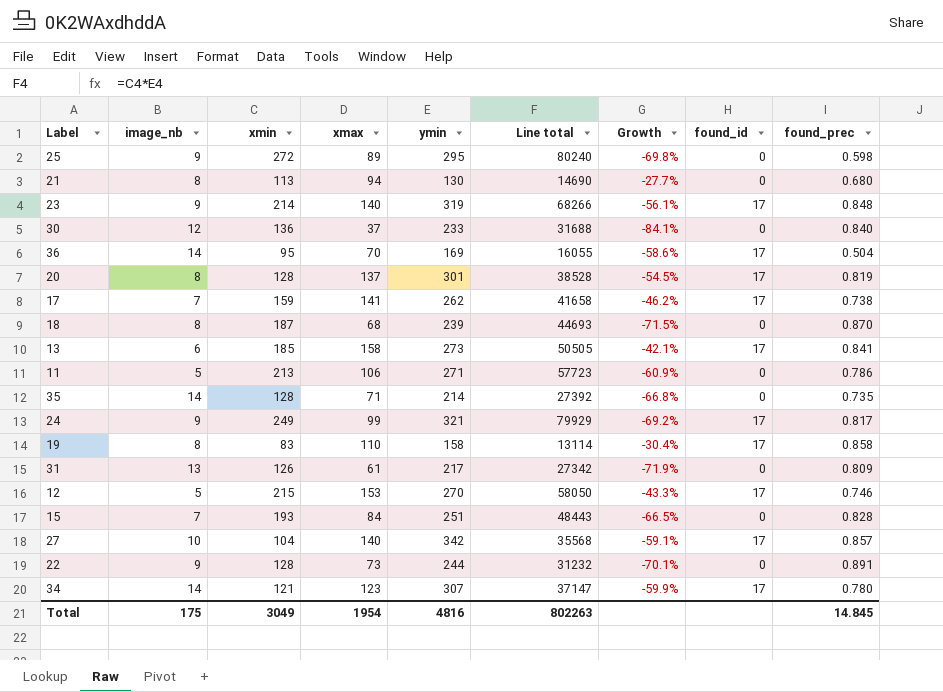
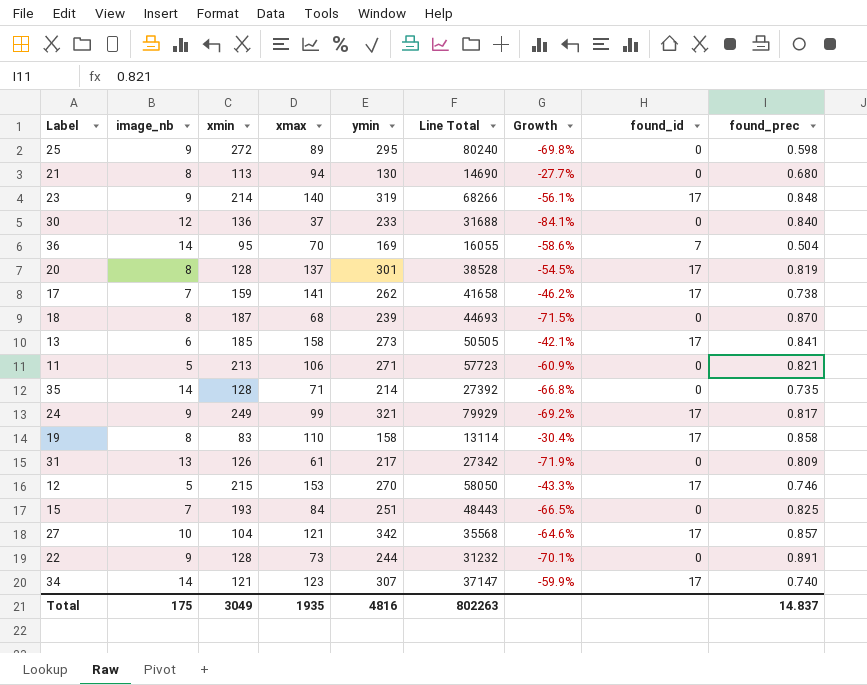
column name: Line total -> Line Total
36 | found_id: 17 -> 7
11 | found_prec: 0.786 -> 0.821
15 | found_prec: 0.828 -> 0.825
27 | xmax: 140 -> 121
27 | Growth: -59.1% -> -64.6%
34 | found_prec: 0.780 -> 0.740
Total | xmax: 1954 -> 1935
Total | found_prec: 14.845 -> 14.837

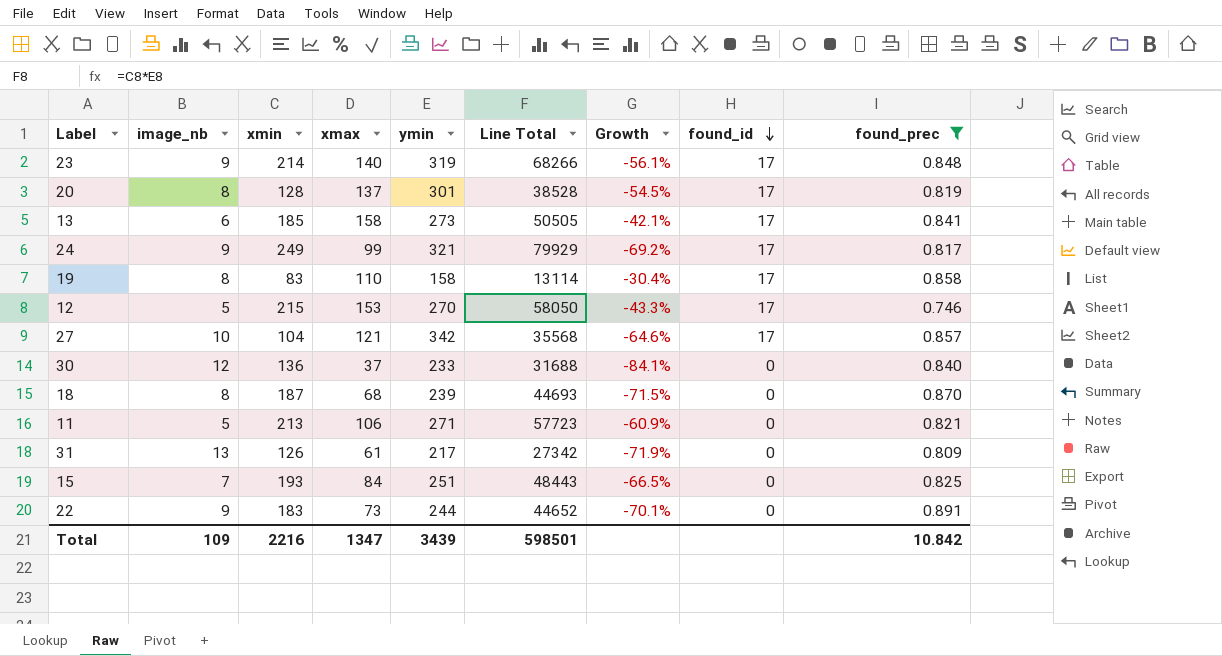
filter: none -> found_prec >= 0.746
row order: none -> found_id descending
22 | xmin: 128 -> 183
22 | Line Total: 31232 -> 44652
Total | image_nb: 175 -> 109
Total | xmin: 3049 -> 2216
Total | xmax: 1935 -> 1347
Total | ymin: 4816 -> 3439
Total | Line Total: 802263 -> 598501
Total | found_prec: 14.837 -> 10.842

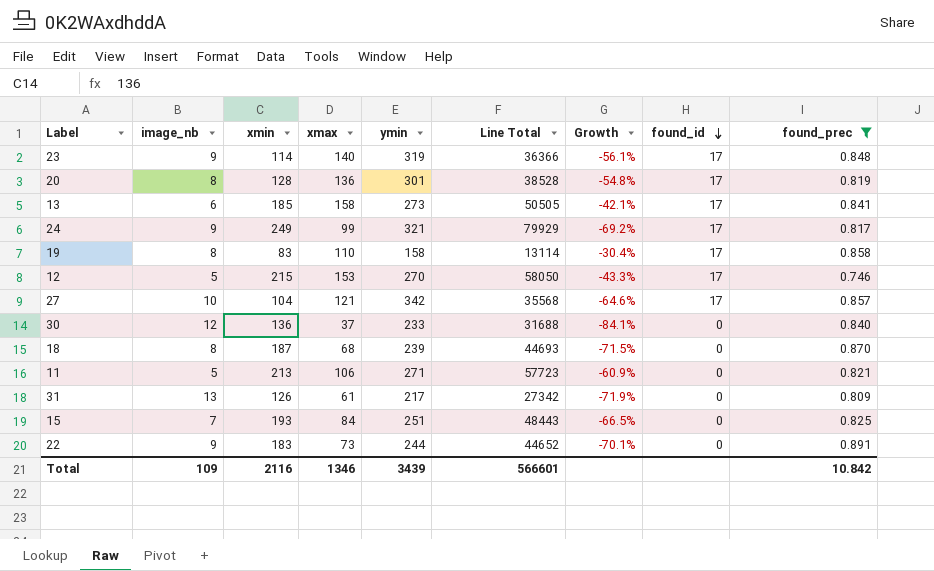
23 | xmin: 214 -> 114
23 | Line Total: 68266 -> 36366
20 | xmax: 137 -> 136
20 | Growth: -54.5% -> -54.8%
Total | xmin: 2216 -> 2116
Total | xmax: 1347 -> 1346
Total | Line Total: 598501 -> 566601

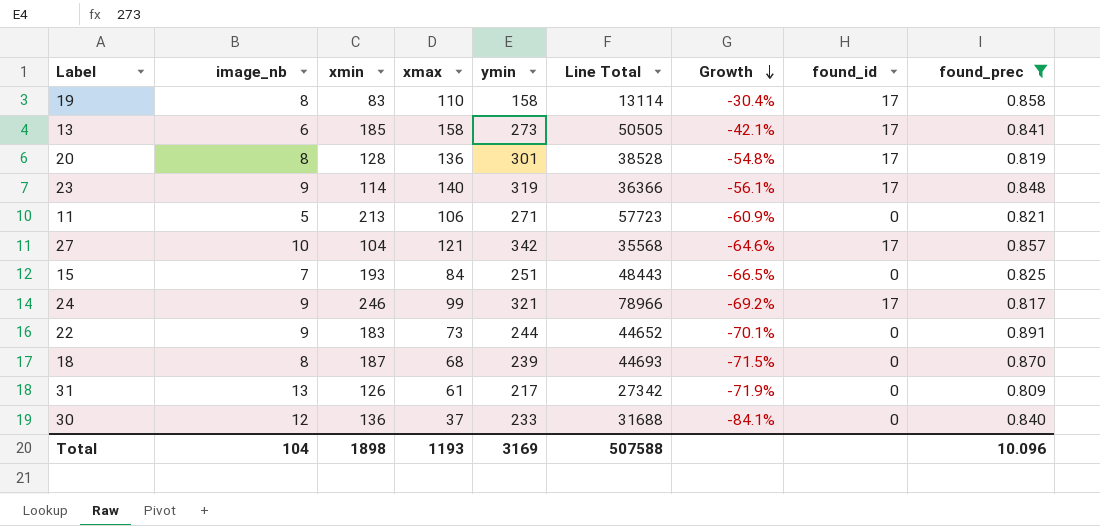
row order: found_id descending -> Growth descending
row 12: 5 | 215 | 153 | 270 | 58050 | -43.3% | 17 | 0.746 -> none
24 | xmin: 249 -> 246
24 | Line Total: 79929 -> 78966
Total | image_nb: 109 -> 104
Total | xmin: 2116 -> 1898
Total | xmax: 1346 -> 1193
Total | ymin: 3439 -> 3169
Total | Line Total: 566601 -> 507588
Total | found_prec: 10.842 -> 10.096

